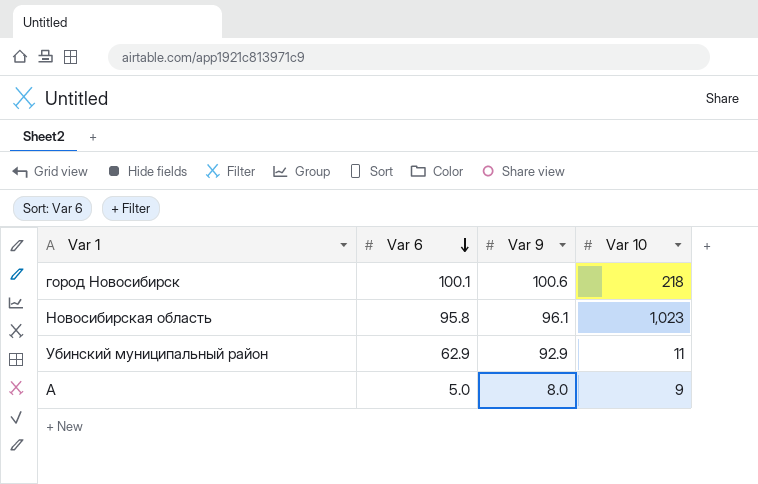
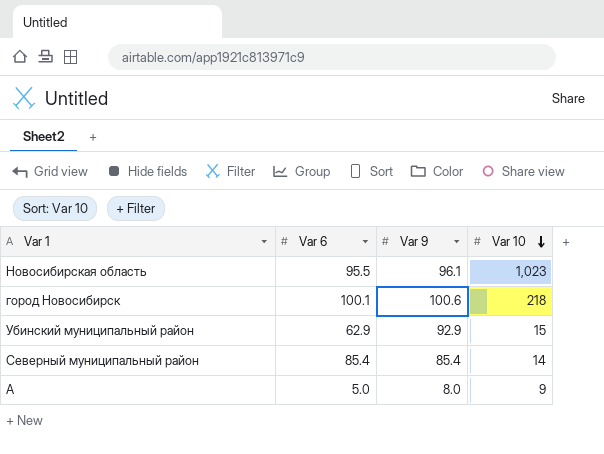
row order: Var 6 descending -> Var 10 descending
Новосибирская область | Var 6: 95.8 -> 95.5
Убинский муниципальный район | Var 10: 11 -> 15
row Северный муниципальный район: none -> 85.4 | 85.4 | 14

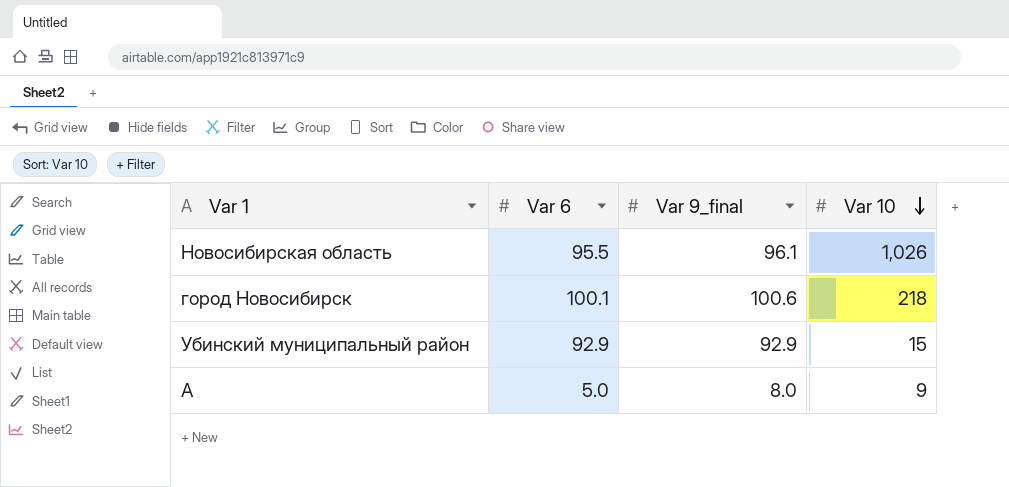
column name: Var 9 -> Var 9_final
row Северный муниципальный район: 85.4 | 85.4 | 14 -> none
Новосибирская область | Var 10: 1,023 -> 1,026
Убинский муниципальный район | Var 6: 62.9 -> 92.9

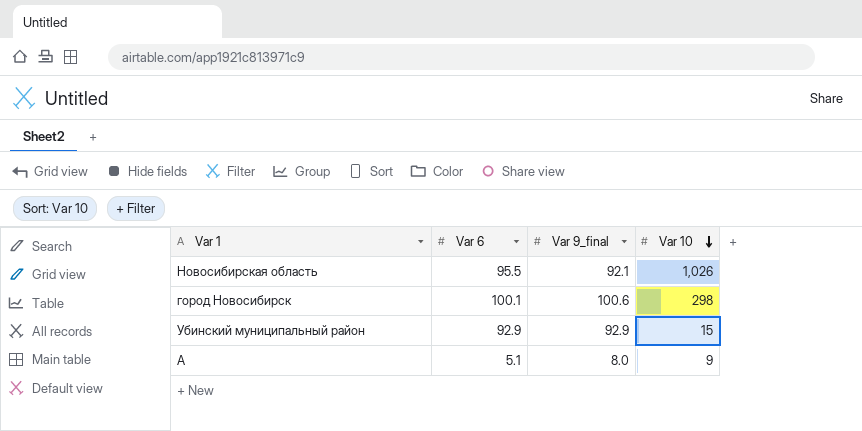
Новосибирская область | Var 9_final: 96.1 -> 92.1
город Новосибирск | Var 10: 218 -> 298
А | Var 6: 5.0 -> 5.1

